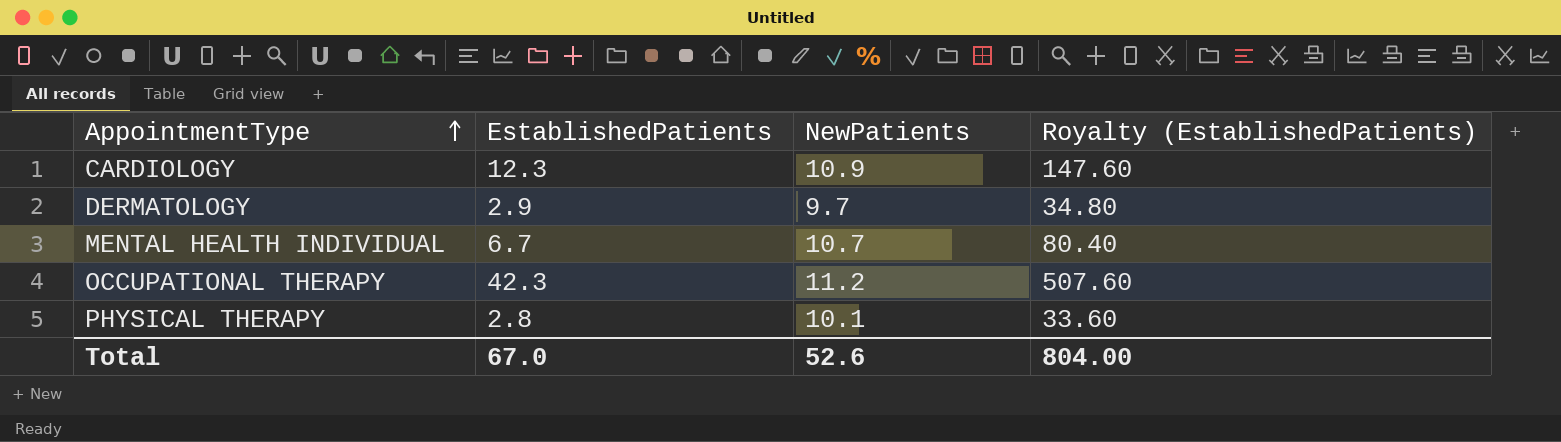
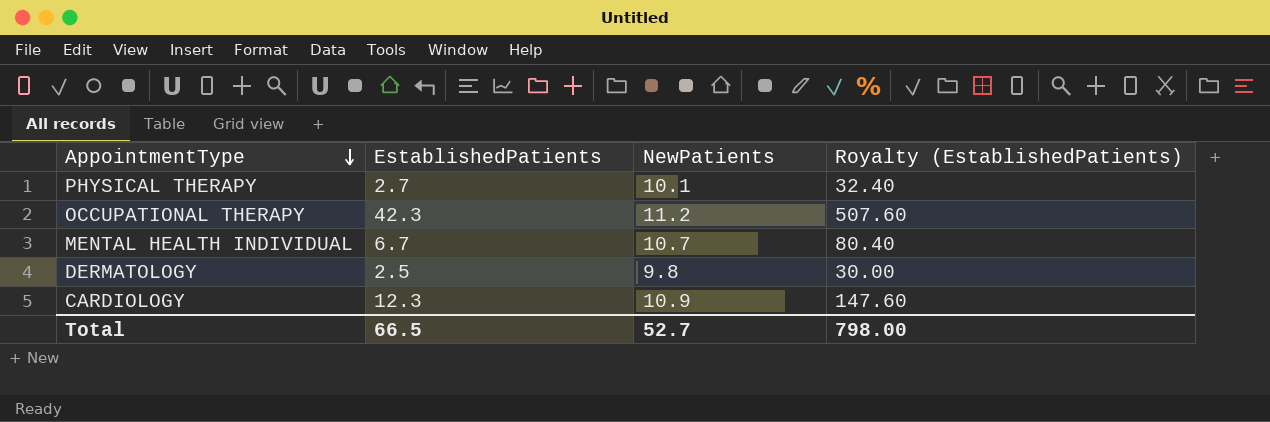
row order: AppointmentType ascending -> AppointmentType descending
PHYSICAL THERAPY | EstablishedPatients: 2.8 -> 2.7
PHYSICAL THERAPY | Royalty (EstablishedPatients): 33.60 -> 32.40
DERMATOLOGY | EstablishedPatients: 2.9 -> 2.5
DERMATOLOGY | NewPatients: 9.7 -> 9.8
DERMATOLOGY | Royalty (EstablishedPatients): 34.80 -> 30.00
Total | EstablishedPatients: 67.0 -> 66.5
Total | NewPatients: 52.6 -> 52.7
Total | Royalty (EstablishedPatients): 804.00 -> 798.00

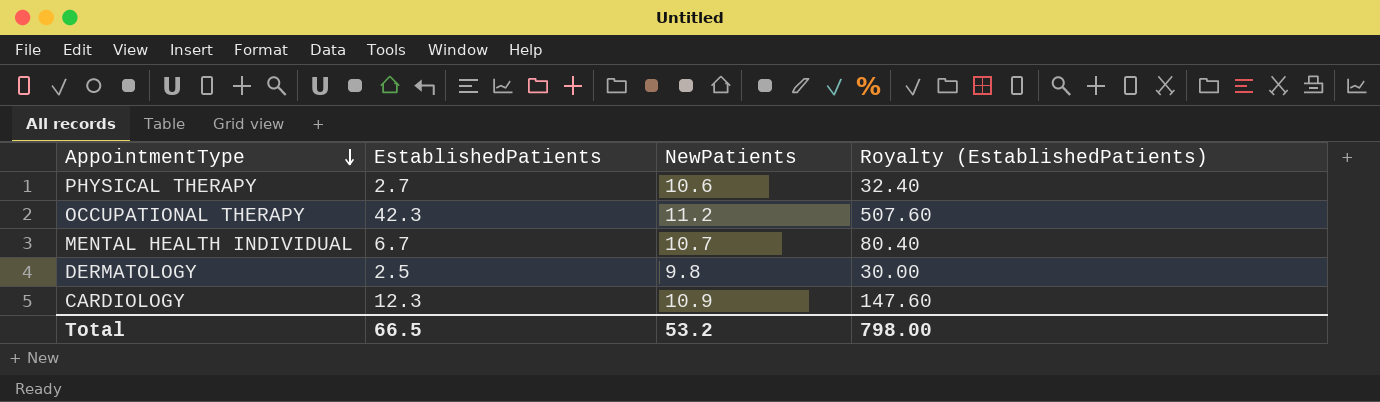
PHYSICAL THERAPY | NewPatients: 10.1 -> 10.6
Total | NewPatients: 52.7 -> 53.2

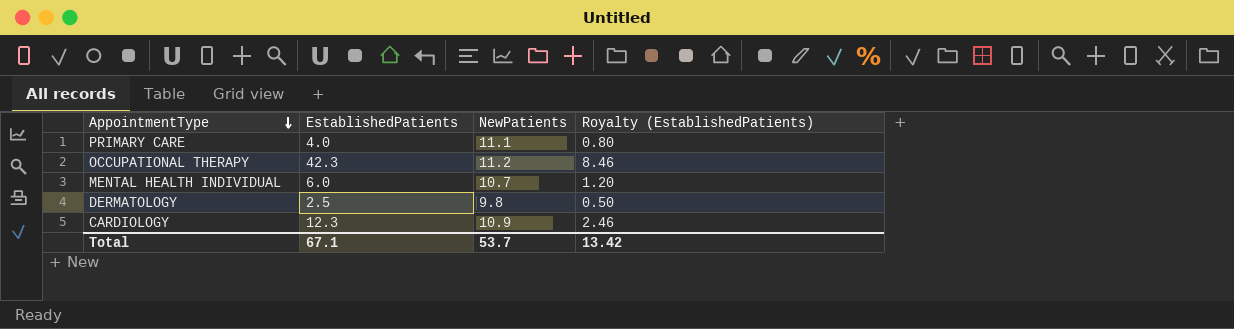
column Royalty (EstablishedPatients) | formula: [EstablishedPatients] * 12 -> [EstablishedPatients] * 0.2
row PHYSICAL THERAPY: 2.7 | 10.6 | 32.40 -> none
row PRIMARY CARE: none -> 4.0 | 11.1 | 0.80
MENTAL HEALTH INDIVIDUAL | EstablishedPatients: 6.7 -> 6.0
Total | EstablishedPatients: 66.5 -> 67.1
Total | NewPatients: 53.2 -> 53.7
Total | Royalty (EstablishedPatients): 798.00 -> 13.42

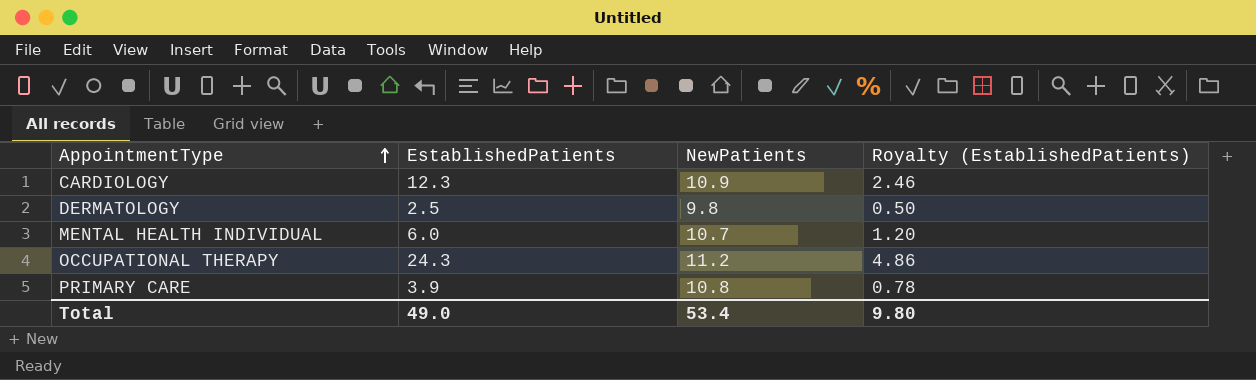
row order: AppointmentType descending -> AppointmentType ascending
OCCUPATIONAL THERAPY | EstablishedPatients: 42.3 -> 24.3
OCCUPATIONAL THERAPY | Royalty (EstablishedPatients): 8.46 -> 4.86
PRIMARY CARE | EstablishedPatients: 4.0 -> 3.9
PRIMARY CARE | NewPatients: 11.1 -> 10.8
PRIMARY CARE | Royalty (EstablishedPatients): 0.80 -> 0.78
Total | EstablishedPatients: 67.1 -> 49.0
Total | NewPatients: 53.7 -> 53.4
Total | Royalty (EstablishedPatients): 13.42 -> 9.80

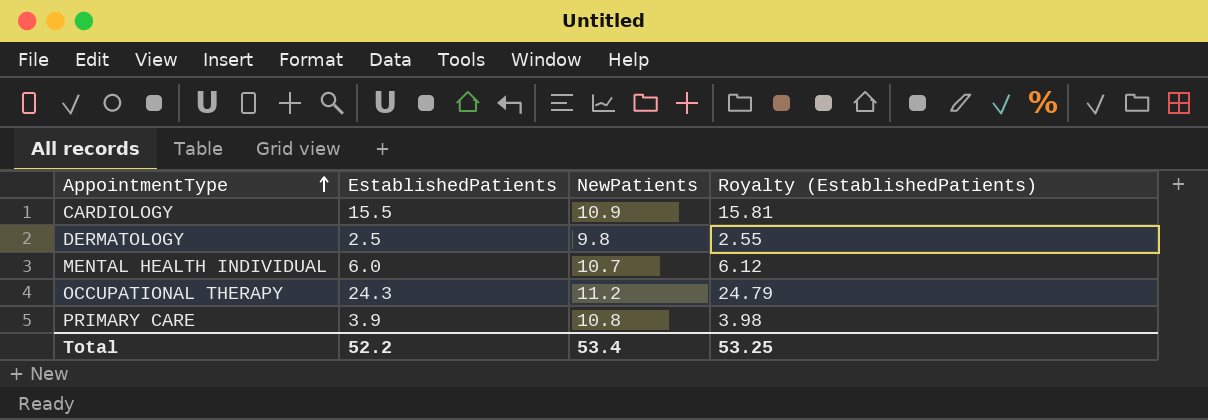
column Royalty (EstablishedPatients) | formula: [EstablishedPatients] * 0.2 -> [EstablishedPatients] * 1.02
CARDIOLOGY | EstablishedPatients: 12.3 -> 15.5
Total | EstablishedPatients: 49.0 -> 52.2
Total | Royalty (EstablishedPatients): 9.80 -> 53.25

